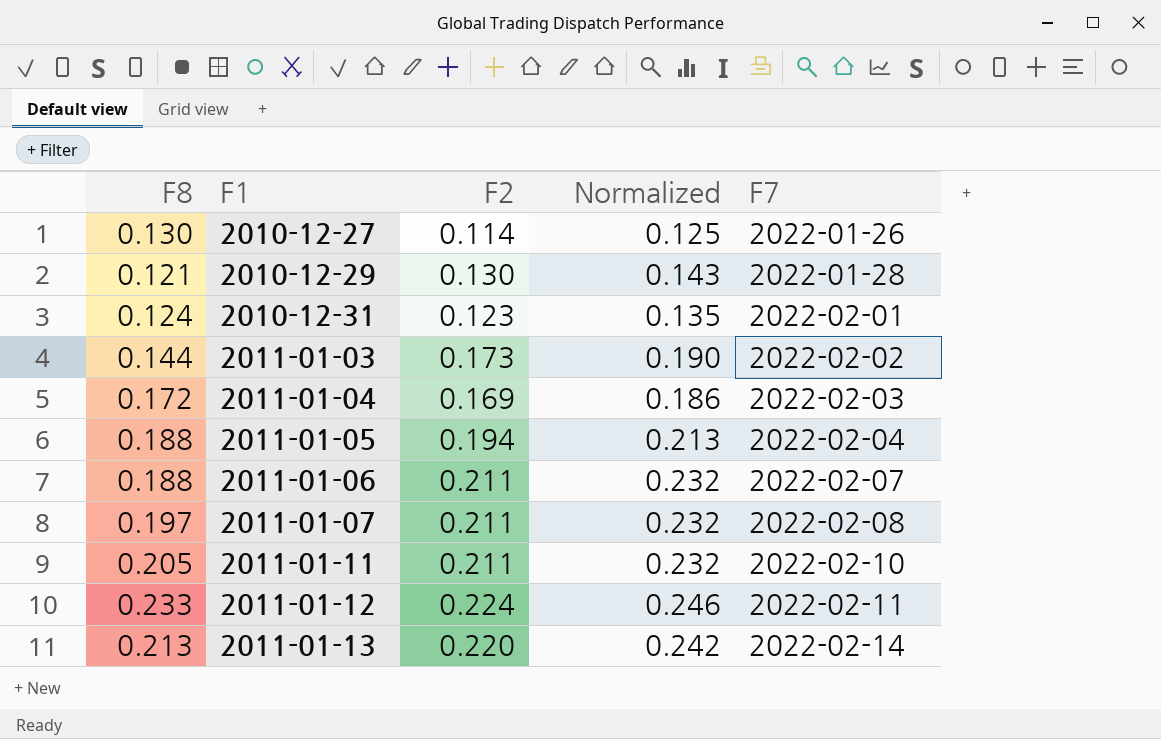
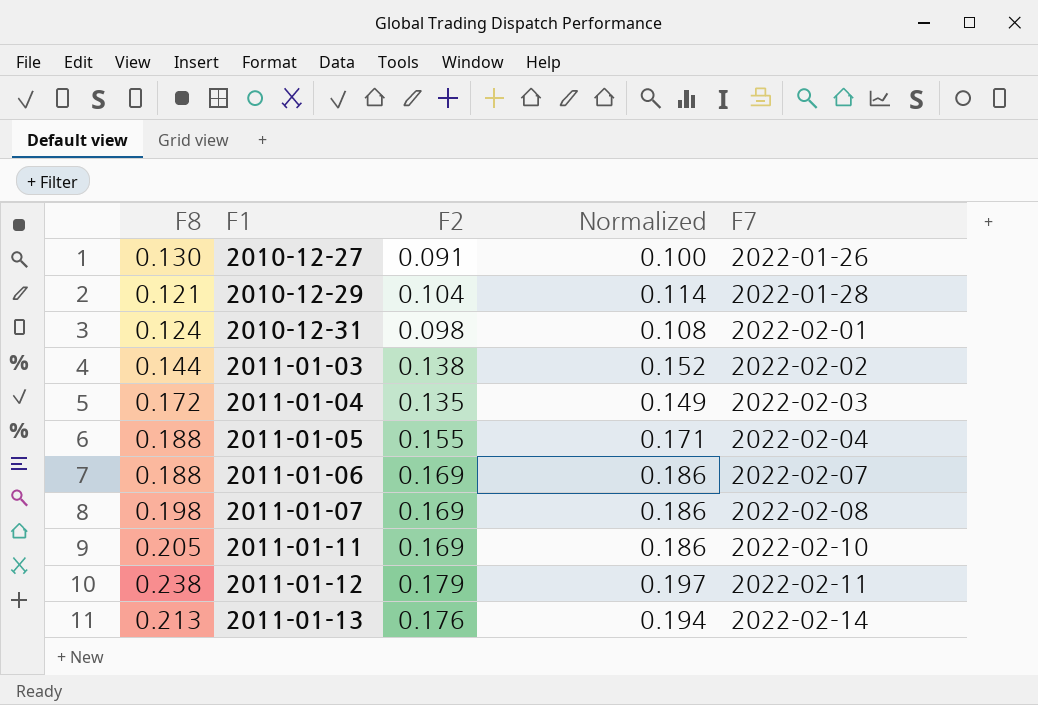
2010-12-27 | F2: 0.114 -> 0.091
2010-12-27 | Normalized: 0.125 -> 0.100
2010-12-29 | F2: 0.130 -> 0.104
2010-12-29 | Normalized: 0.143 -> 0.114
2010-12-31 | F2: 0.123 -> 0.098
2010-12-31 | Normalized: 0.135 -> 0.108
2011-01-03 | F2: 0.173 -> 0.138
2011-01-03 | Normalized: 0.190 -> 0.152
2011-01-04 | F2: 0.169 -> 0.135
2011-01-04 | Normalized: 0.186 -> 0.149
2011-01-05 | F2: 0.194 -> 0.155
2011-01-05 | Normalized: 0.213 -> 0.171
2011-01-06 | F2: 0.211 -> 0.169
2011-01-06 | Normalized: 0.232 -> 0.186
2011-01-07 | F8: 0.197 -> 0.198
2011-01-07 | F2: 0.211 -> 0.169
2011-01-07 | Normalized: 0.232 -> 0.186
2011-01-11 | F2: 0.211 -> 0.169
2011-01-11 | Normalized: 0.232 -> 0.186
2011-01-12 | F8: 0.233 -> 0.238
2011-01-12 | F2: 0.224 -> 0.179
2011-01-12 | Normalized: 0.246 -> 0.197
2011-01-13 | F2: 0.220 -> 0.176
2011-01-13 | Normalized: 0.242 -> 0.194

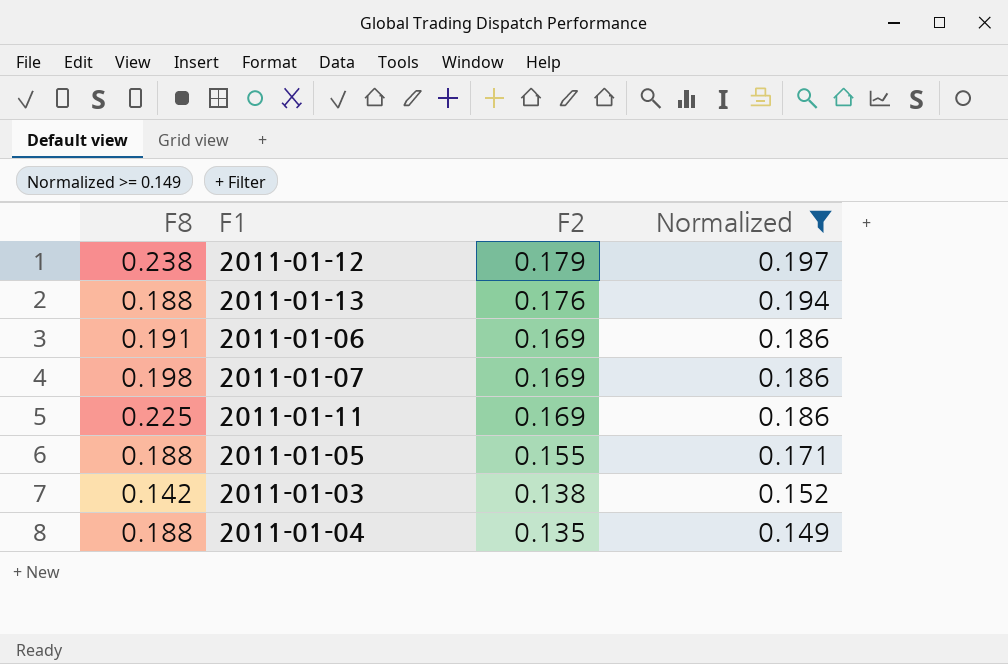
filter: none -> Normalized >= 0.149
row order: F1 ascending -> F2 descending
column F7 | position: 5 -> none
2011-01-13 | F8: 0.213 -> 0.188
2011-01-06 | F8: 0.188 -> 0.191
2011-01-11 | F8: 0.205 -> 0.225
2011-01-03 | F8: 0.144 -> 0.142
2011-01-04 | F8: 0.172 -> 0.188

